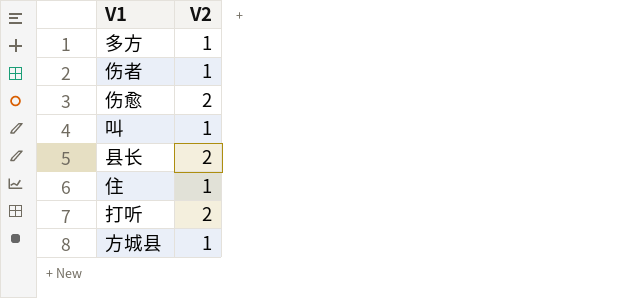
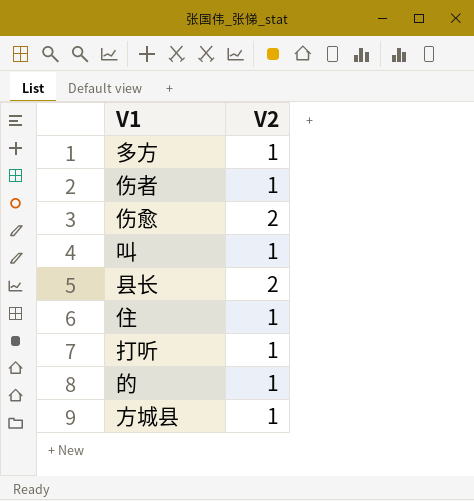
打听 | V2: 2 -> 1
row 的: none -> 1

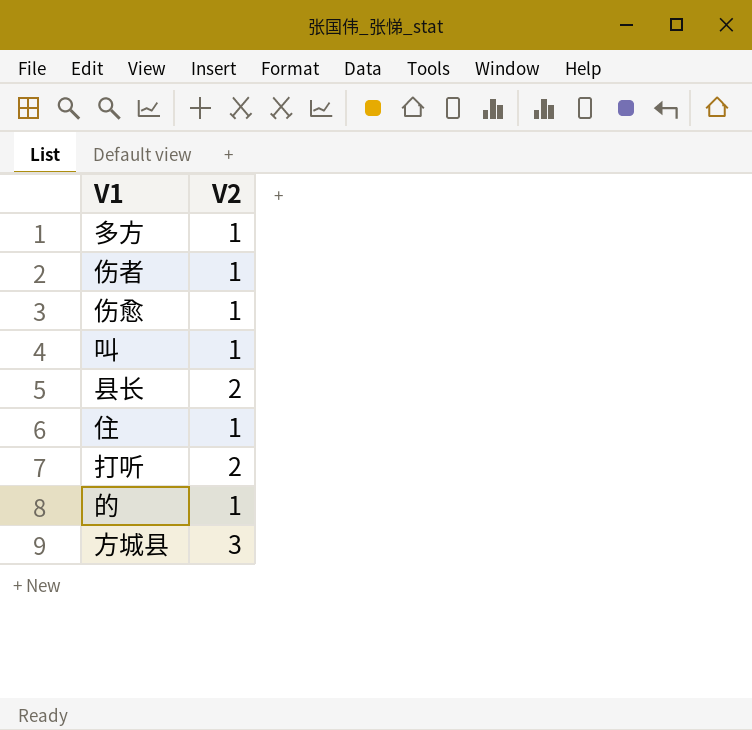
伤愈 | V2: 2 -> 1
打听 | V2: 1 -> 2
方城县 | V2: 1 -> 3

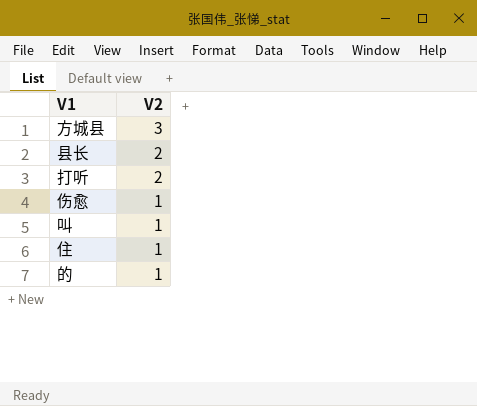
row order: none -> V2 descending
row 多方: 1 -> none
row 伤者: 1 -> none

